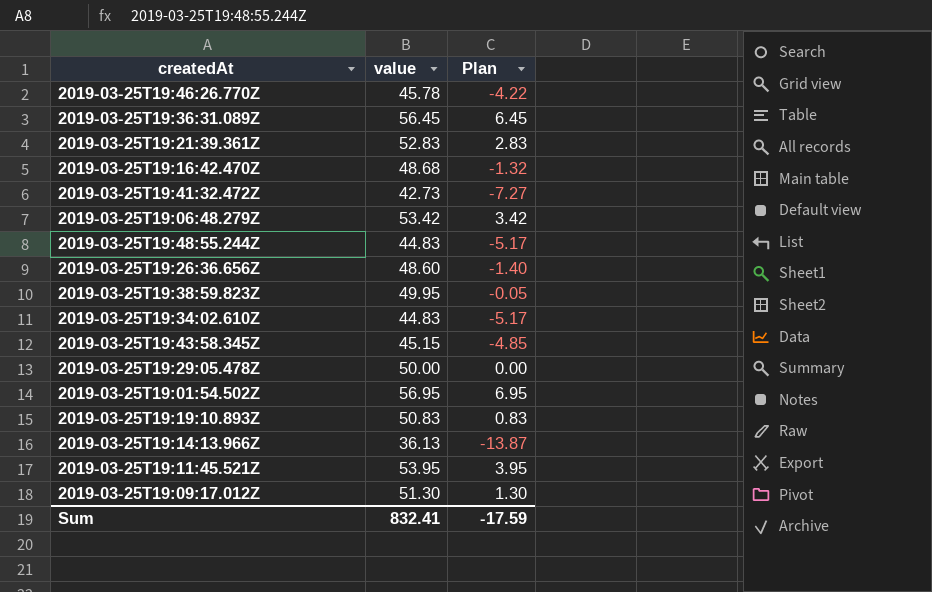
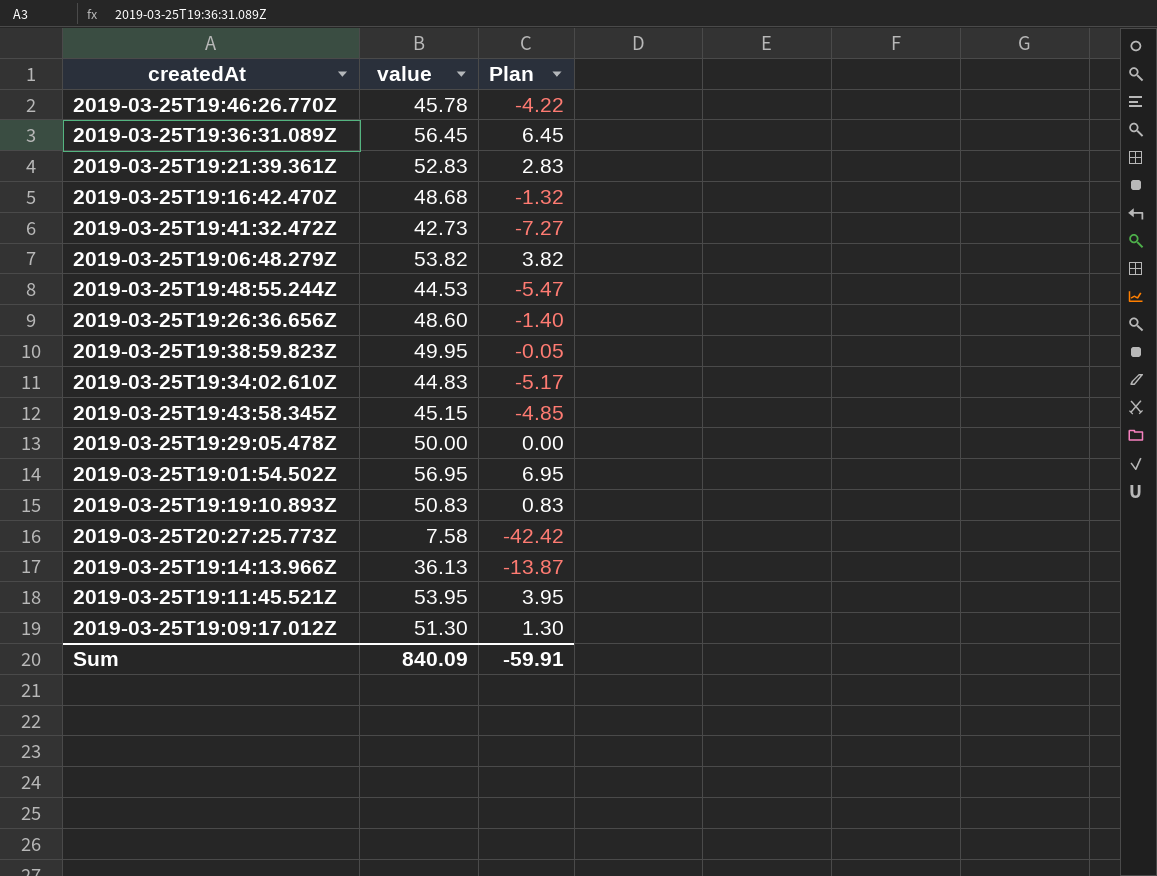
2019-03-25T19:06:48.279Z | value: 53.42 -> 53.82
2019-03-25T19:06:48.279Z | Plan: 3.42 -> 3.82
2019-03-25T19:48:55.244Z | value: 44.83 -> 44.53
2019-03-25T19:48:55.244Z | Plan: -5.17 -> -5.47
row 2019-03-25T20:27:25.773Z: none -> 7.58 | -42.42
Sum | value: 832.41 -> 840.09
Sum | Plan: -17.59 -> -59.91

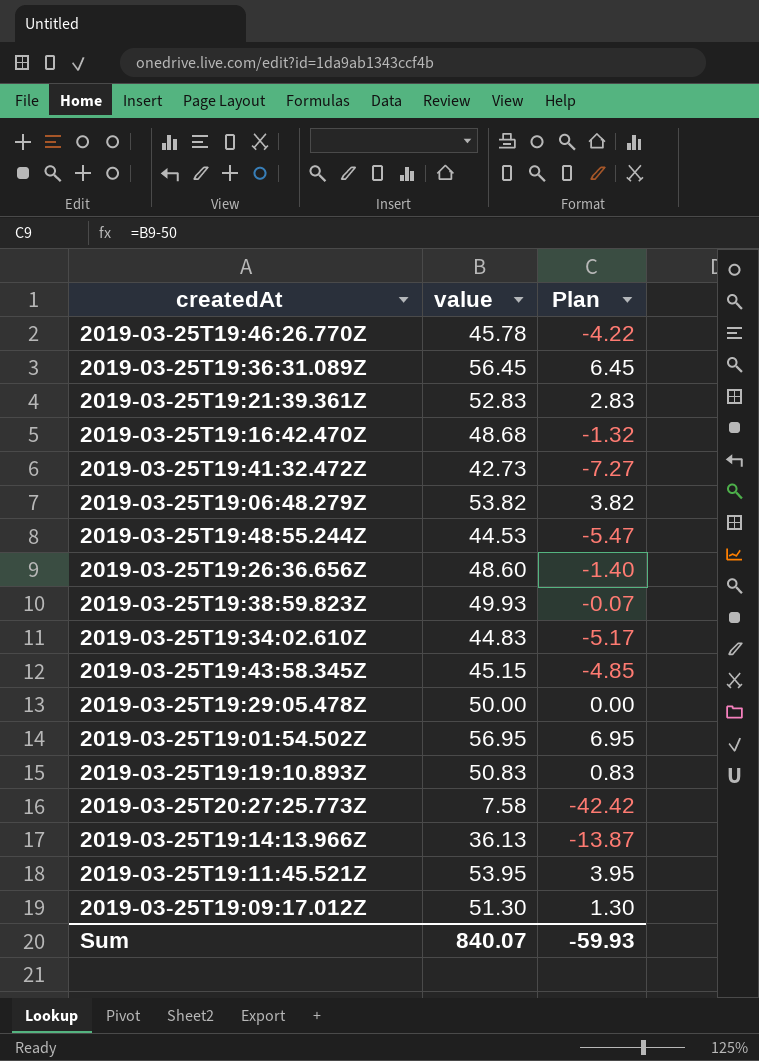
2019-03-25T19:38:59.823Z | value: 49.95 -> 49.93
2019-03-25T19:38:59.823Z | Plan: -0.05 -> -0.07
Sum | value: 840.09 -> 840.07
Sum | Plan: -59.91 -> -59.93

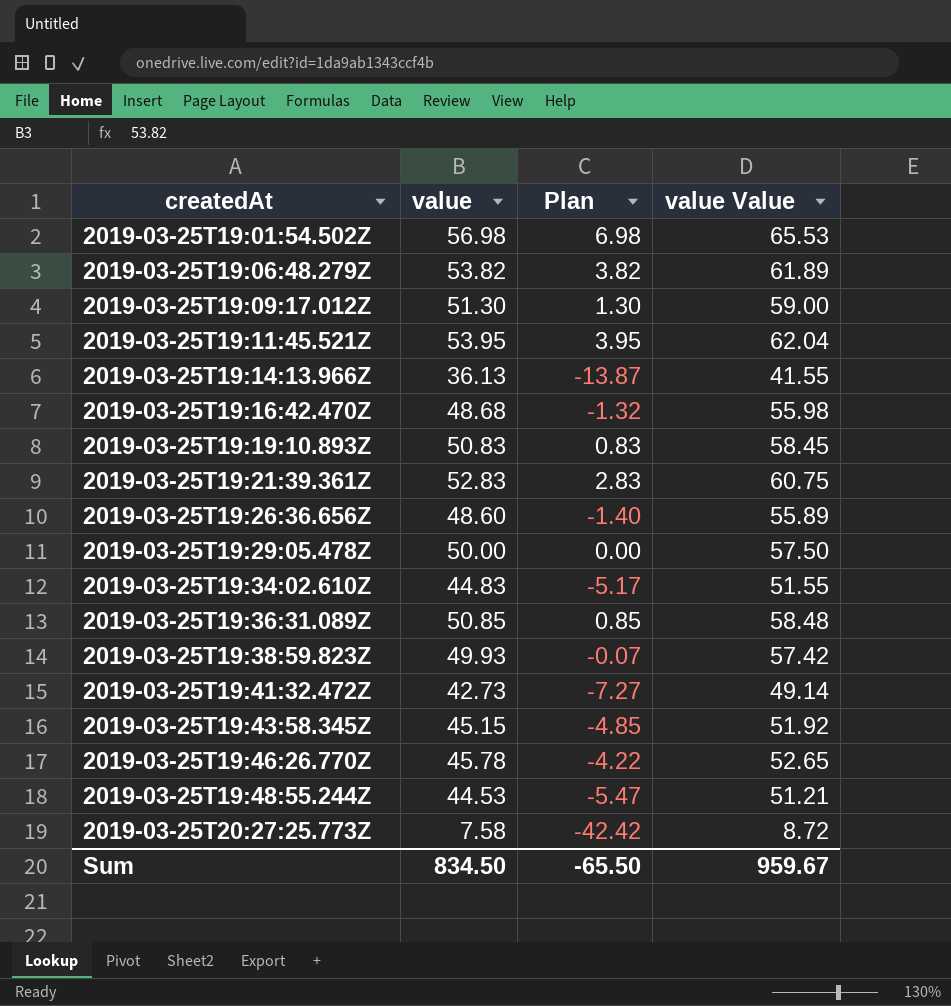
row order: none -> createdAt ascending
column value Value | formula: none -> [value] * 1.15
2019-03-25T19:01:54.502Z | value: 56.95 -> 56.98
2019-03-25T19:01:54.502Z | Plan: 6.95 -> 6.98
2019-03-25T19:36:31.089Z | value: 56.45 -> 50.85
2019-03-25T19:36:31.089Z | Plan: 6.45 -> 0.85
Sum | value: 840.07 -> 834.50
Sum | Plan: -59.93 -> -65.50

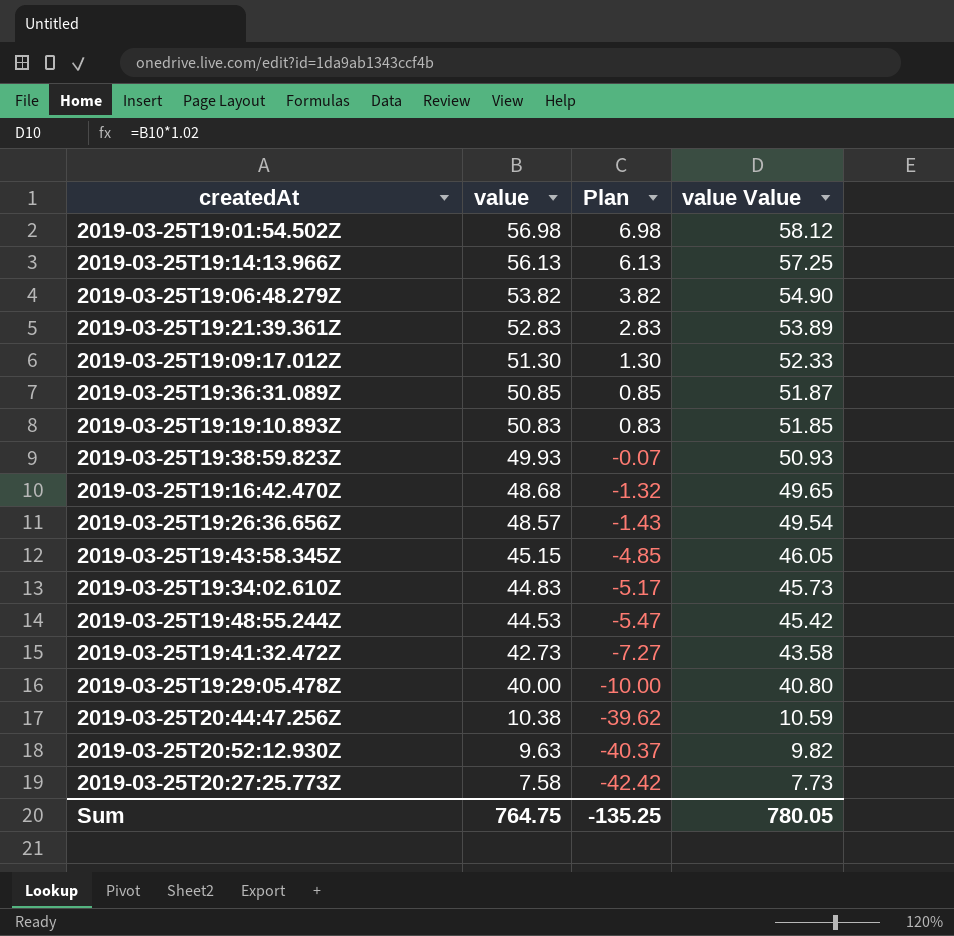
row order: createdAt ascending -> value descending
column value Value | formula: [value] * 1.15 -> [value] * 1.02
row 2019-03-25T19:11:45.521Z: 53.95 | 3.95 | 62.04 -> none
row 2019-03-25T19:46:26.770Z: 45.78 | -4.22 | 52.65 -> none
2019-03-25T19:14:13.966Z | value: 36.13 -> 56.13
2019-03-25T19:14:13.966Z | Plan: -13.87 -> 6.13
2019-03-25T19:26:36.656Z | value: 48.60 -> 48.57
2019-03-25T19:26:36.656Z | Plan: -1.40 -> -1.43
2019-03-25T19:29:05.478Z | value: 50.00 -> 40.00
2019-03-25T19:29:05.478Z | Plan: 0.00 -> -10.00
row 2019-03-25T20:44:47.256Z: none -> 10.38 | -39.62 | 10.59
row 2019-03-25T20:52:12.930Z: none -> 9.63 | -40.37 | 9.82
Sum | value: 834.50 -> 764.75
Sum | Plan: -65.50 -> -135.25
Sum | value Value: 959.67 -> 780.05

